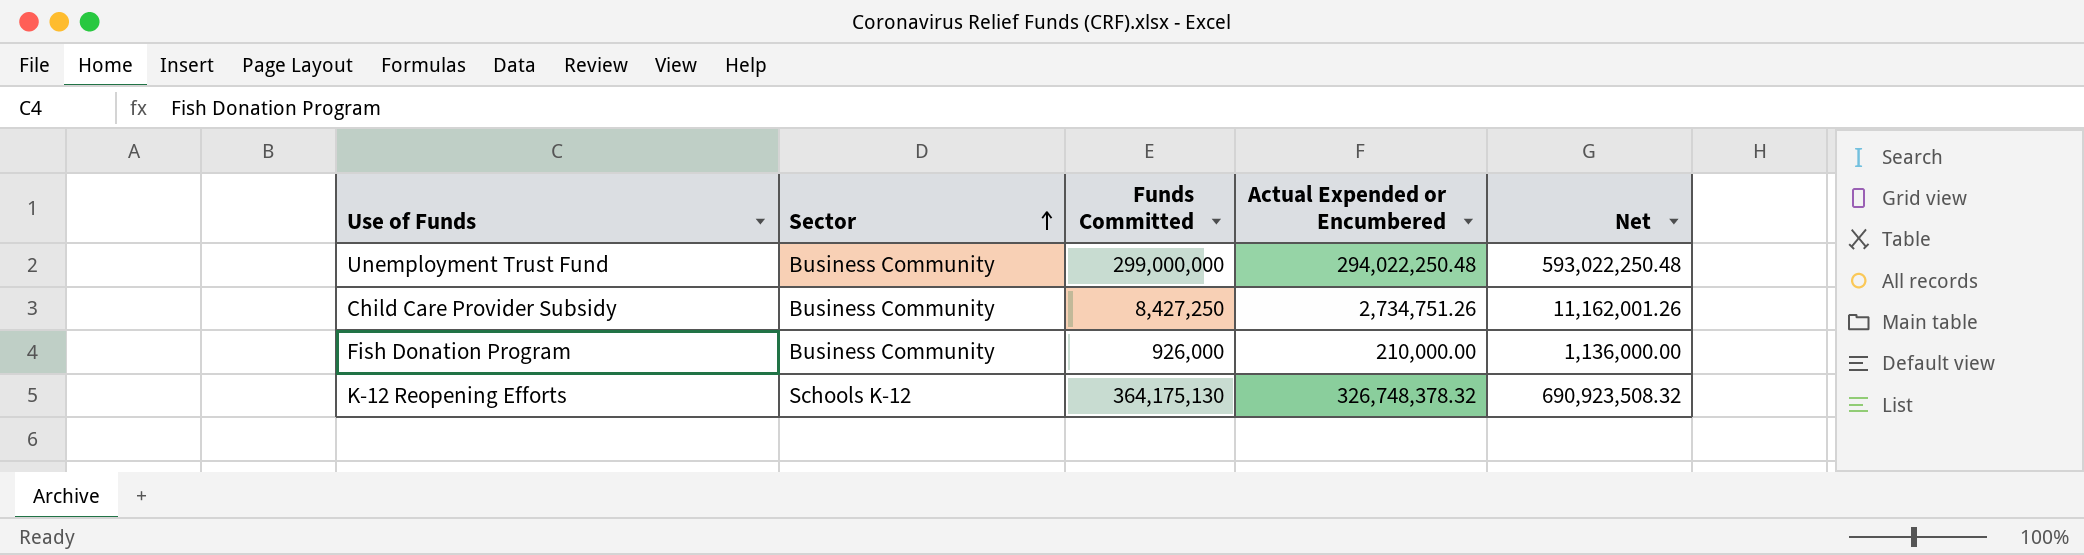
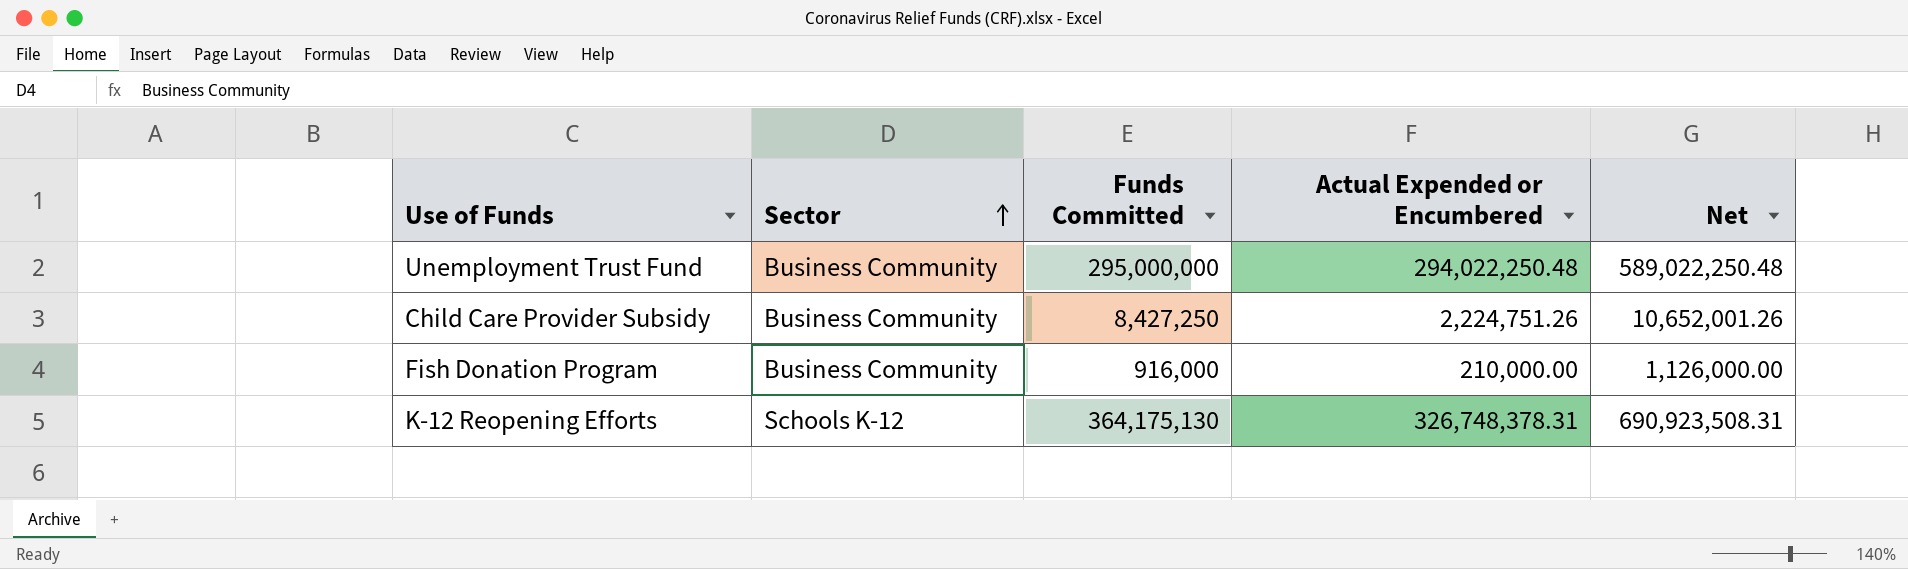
Unemployment Trust Fund | Funds Committed: 299,000,000 -> 295,000,000
Unemployment Trust Fund | Net: 593,022,250.48 -> 589,022,250.48
Child Care Provider Subsidy | Actual Expended or Encumbered: 2,734,751.26 -> 2,224,751.26
Child Care Provider Subsidy | Net: 11,162,001.26 -> 10,652,001.26
Fish Donation Program | Funds Committed: 926,000 -> 916,000
Fish Donation Program | Net: 1,136,000.00 -> 1,126,000.00
K-12 Reopening Efforts | Actual Expended or Encumbered: 326,748,378.32 -> 326,748,378.31
K-12 Reopening Efforts | Net: 690,923,508.32 -> 690,923,508.31

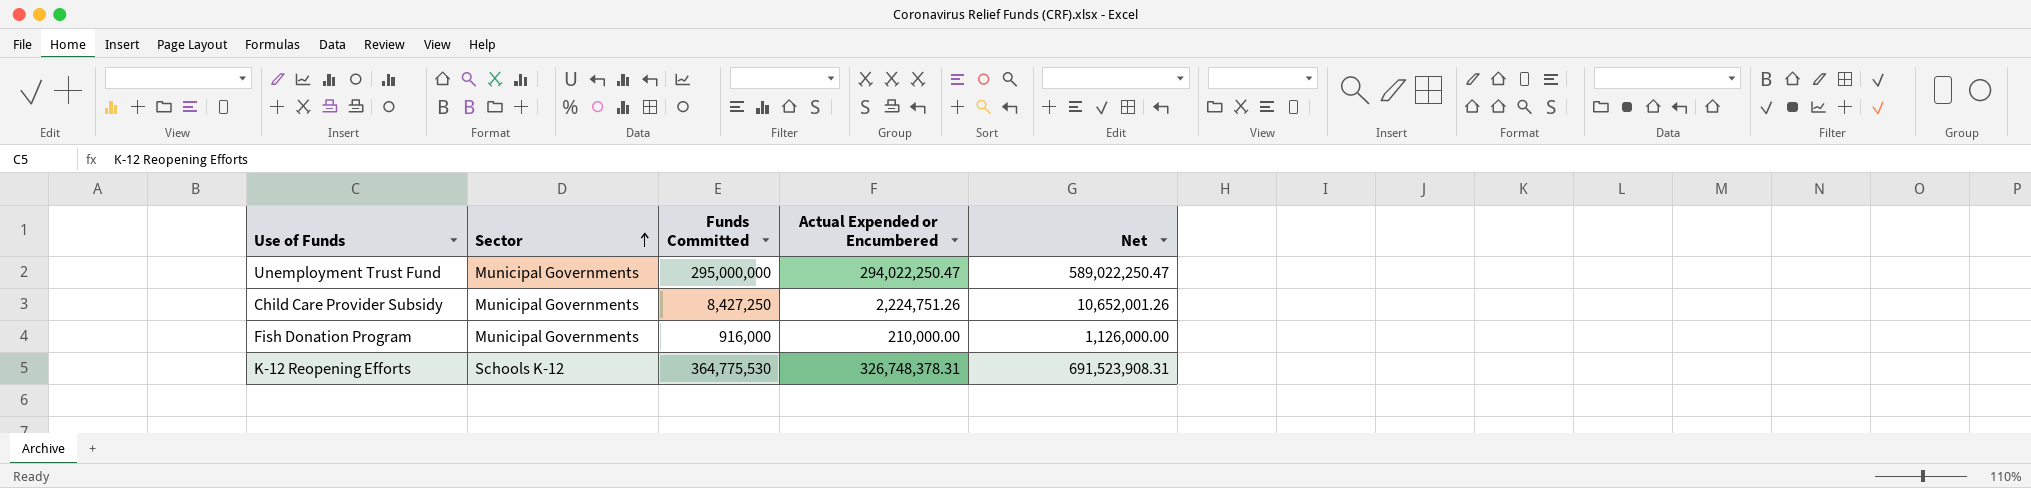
Unemployment Trust Fund | Sector: Business Community -> Municipal Governments
Unemployment Trust Fund | Actual Expended or Encumbered: 294,022,250.48 -> 294,022,250.47
Unemployment Trust Fund | Net: 589,022,250.48 -> 589,022,250.47
Child Care Provider Subsidy | Sector: Business Community -> Municipal Governments
Fish Donation Program | Sector: Business Community -> Municipal Governments
K-12 Reopening Efforts | Funds Committed: 364,175,130 -> 364,775,530
K-12 Reopening Efforts | Net: 690,923,508.31 -> 691,523,908.31

